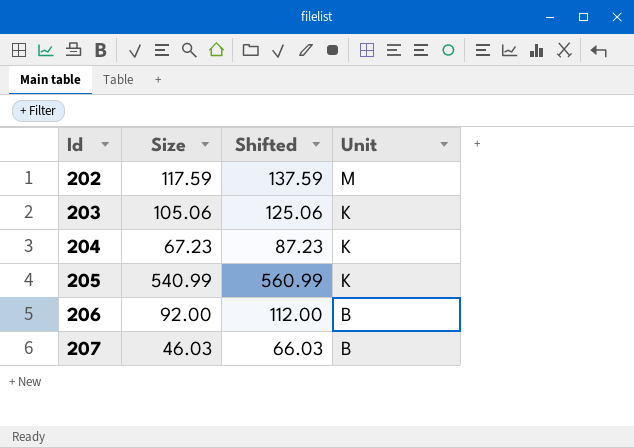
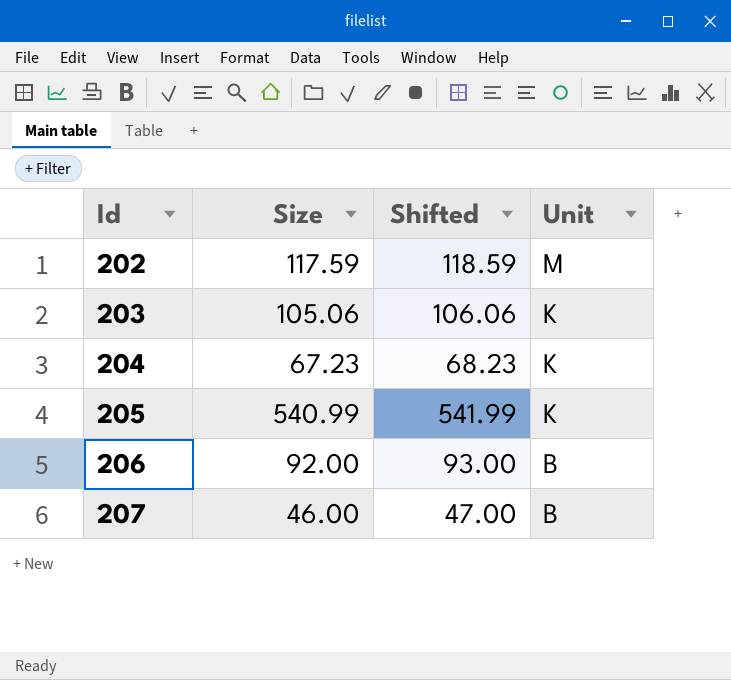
column Shifted | formula: [Size] + 20 -> [Size] + 1
207 | Size: 46.03 -> 46.00

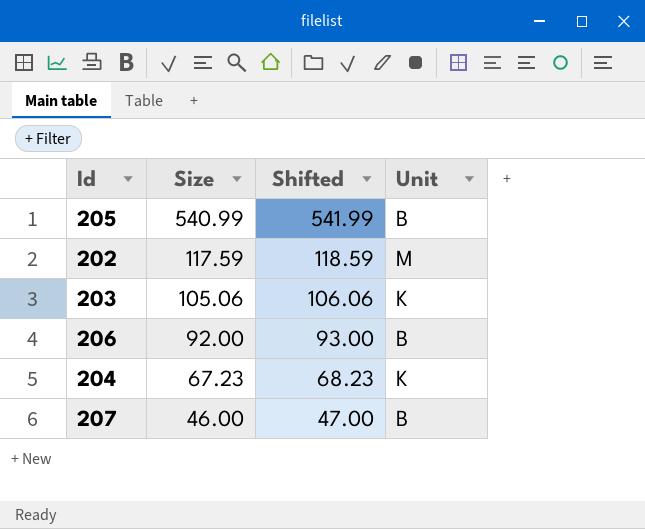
row order: Id ascending -> Size descending
205 | Unit: K -> B

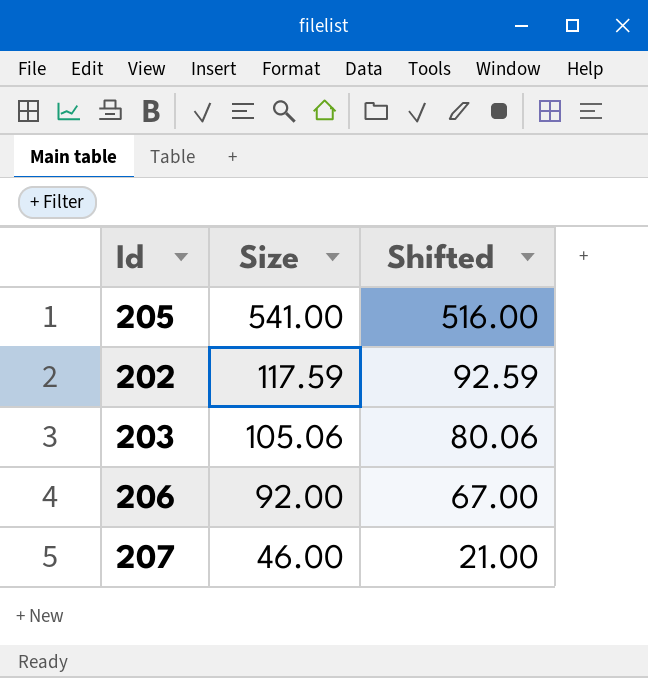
column Unit | position: 4 -> none
column Shifted | formula: [Size] + 1 -> [Size] - 25
row 204: 67.23 | 68.23 | K -> none
205 | Size: 540.99 -> 541.00

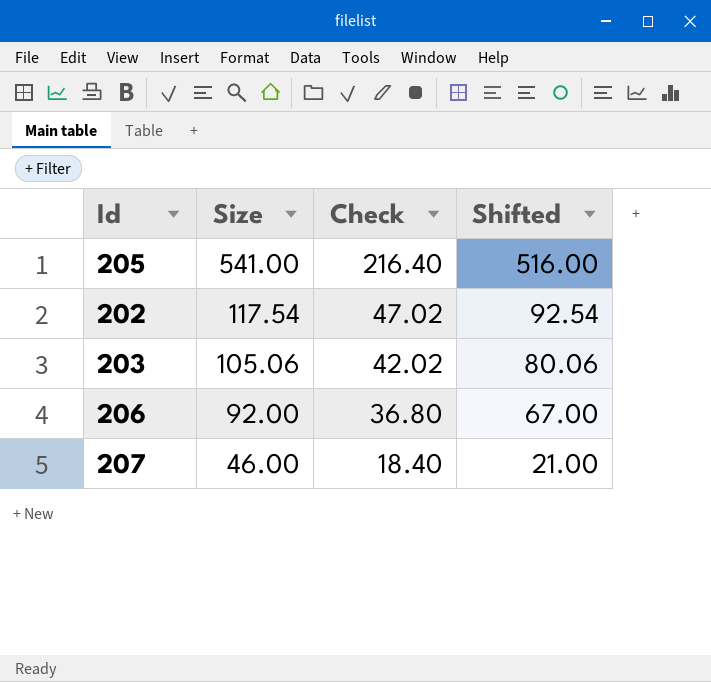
column Check | formula: none -> [Size] * 0.4
202 | Size: 117.59 -> 117.54
202 | Shifted: 92.59 -> 92.54

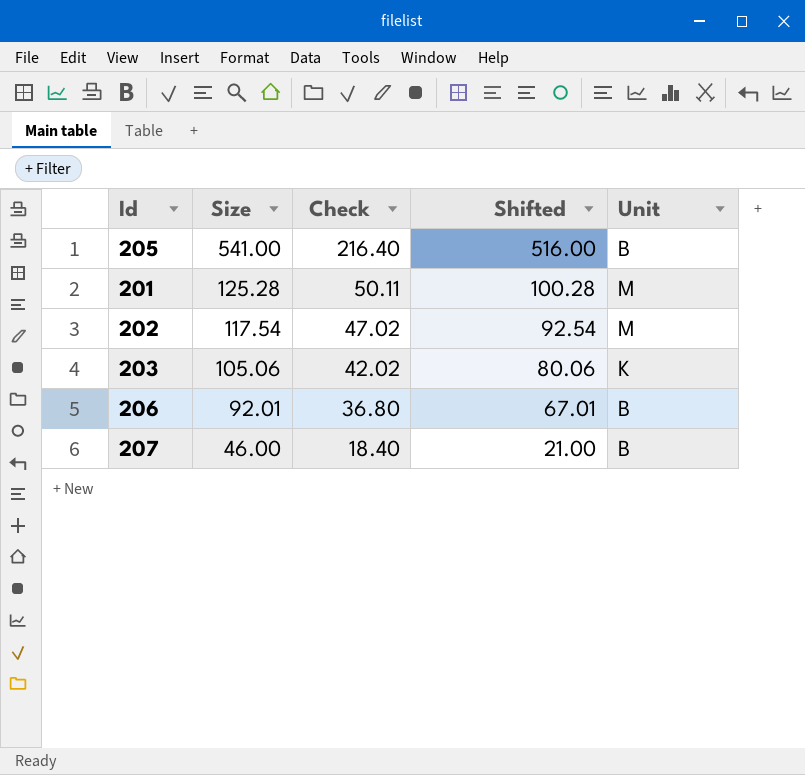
column Unit | position: none -> 5
row 201: none -> 125.28 | 50.11 | 100.28 | M
206 | Size: 92.00 -> 92.01
206 | Shifted: 67.00 -> 67.01

